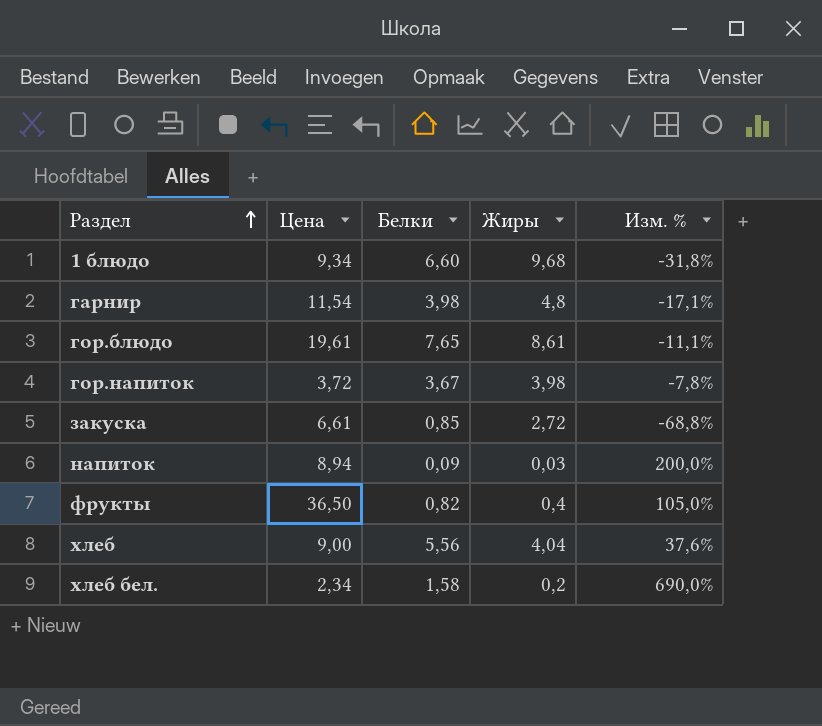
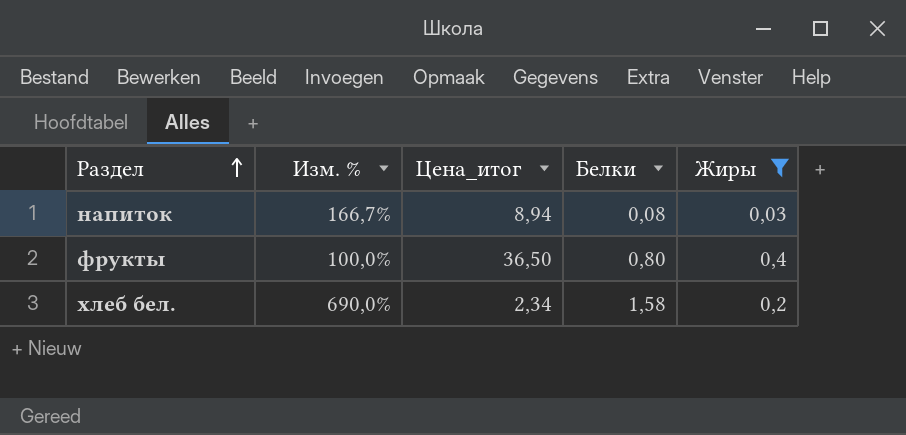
filter: none -> Жиры <= 0,4
column Изм. % | position: 5 -> 2
column name: Цена -> Цена_итог
напиток | Изм. %: 200,0% -> 166,7%
напиток | Белки: 0,09 -> 0,08
фрукты | Изм. %: 105,0% -> 100,0%
фрукты | Белки: 0,82 -> 0,80

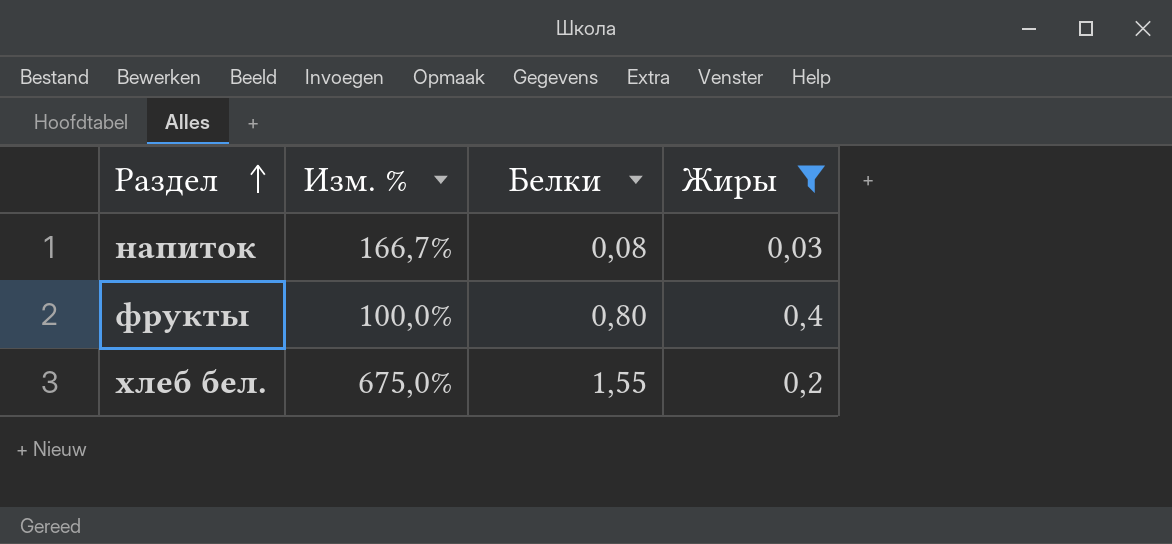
column Цена_итог | position: 3 -> none
хлеб бел. | Изм. %: 690,0% -> 675,0%
хлеб бел. | Белки: 1,58 -> 1,55

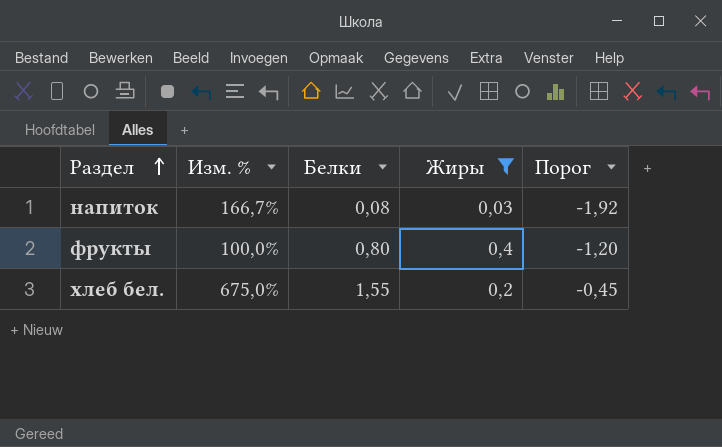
column Порог | formula: none -> [Белки] - 2

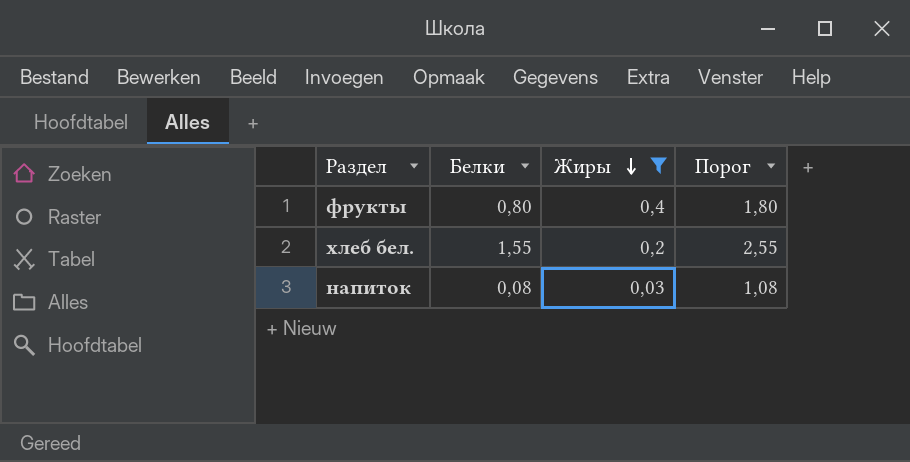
row order: Раздел ascending -> Жиры descending
column Изм. % | formula: ([Белки] - [Жиры]) / [Жиры] -> none
column Порог | formula: [Белки] - 2 -> [Белки] + 1

